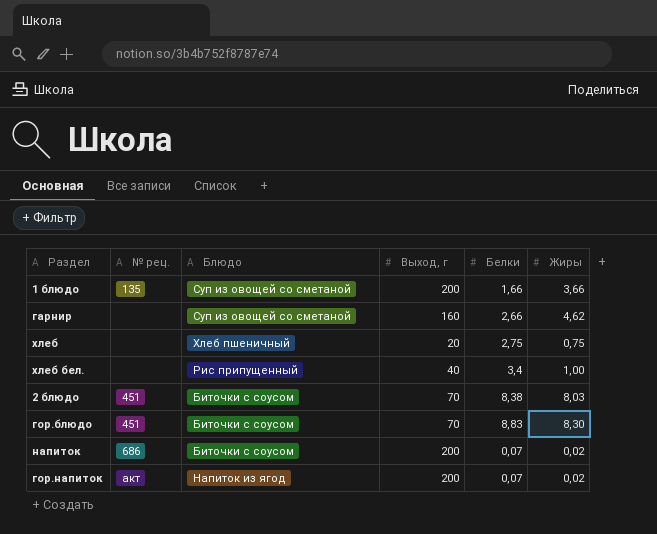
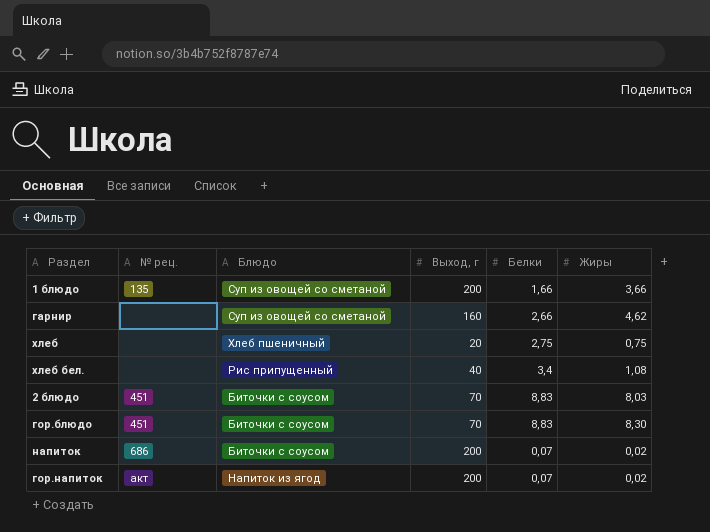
хлеб бел. | Жиры: 1,00 -> 1,08
2 блюдо | Белки: 8,38 -> 8,83

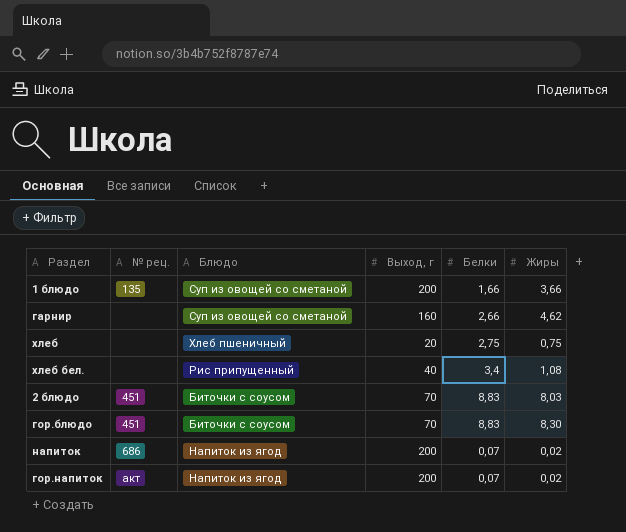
напиток | Блюдо: Биточки с соусом -> Напиток из ягод

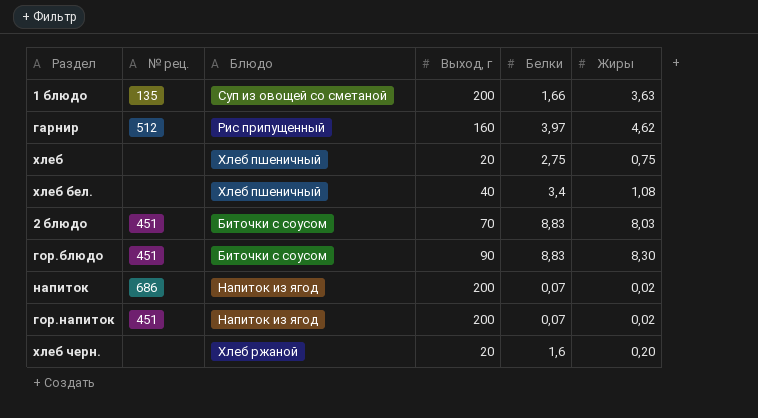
1 блюдо | Жиры: 3,66 -> 3,63
гарнир | № рец.: none -> 512
гарнир | Блюдо: Суп из овощей со сметаной -> Рис припущенный
гарнир | Белки: 2,66 -> 3,97
хлеб бел. | Блюдо: Рис припущенный -> Хлеб пшеничный
гор.блюдо | Выход, г: 70 -> 90
гор.напиток | № рец.: акт -> 451
row хлеб черн.: none -> none | Хлеб ржаной | 20 | 1,6 | 0,20

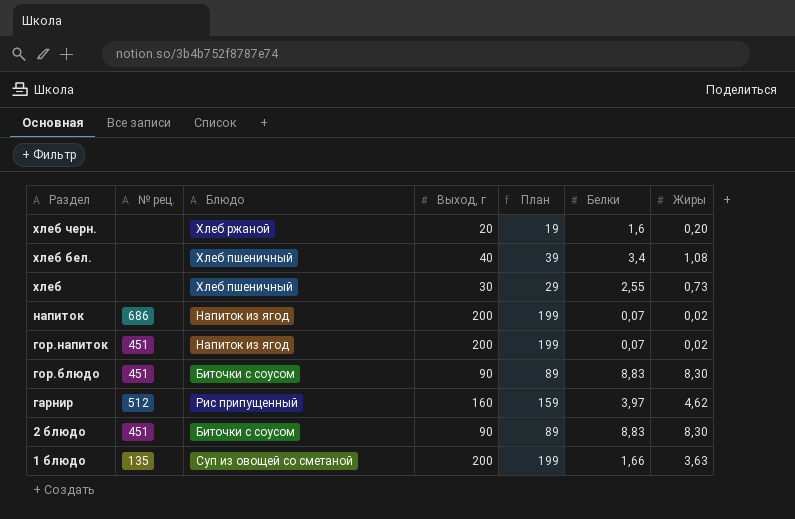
row order: none -> Раздел descending
column План | formula: none -> [Выход, г] - 1
хлеб | Выход, г: 20 -> 30
хлеб | Белки: 2,75 -> 2,55
хлеб | Жиры: 0,75 -> 0,73
2 блюдо | Выход, г: 70 -> 90
2 блюдо | Жиры: 8,03 -> 8,30

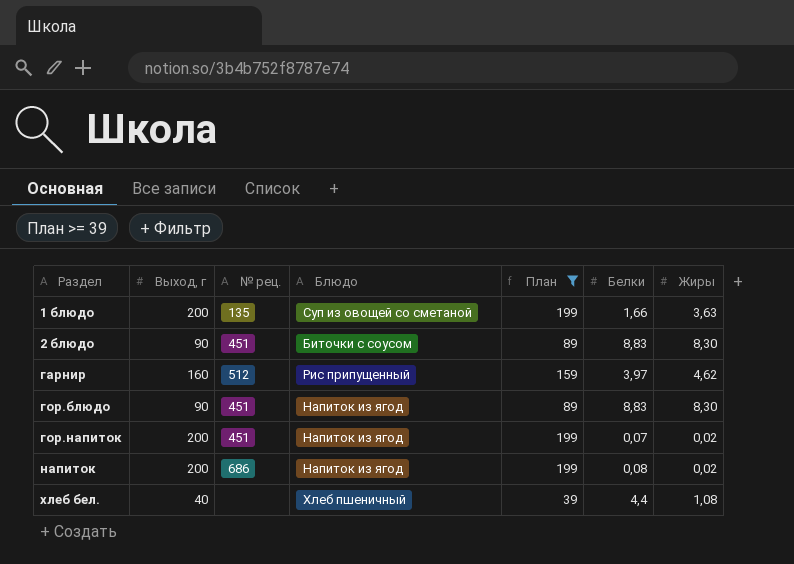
filter: none -> План >= 39
row order: Раздел descending -> Раздел ascending
column Выход, г | position: 4 -> 2
гор.блюдо | Блюдо: Биточки с соусом -> Напиток из ягод
напиток | Белки: 0,07 -> 0,08
хлеб бел. | Белки: 3,4 -> 4,4

